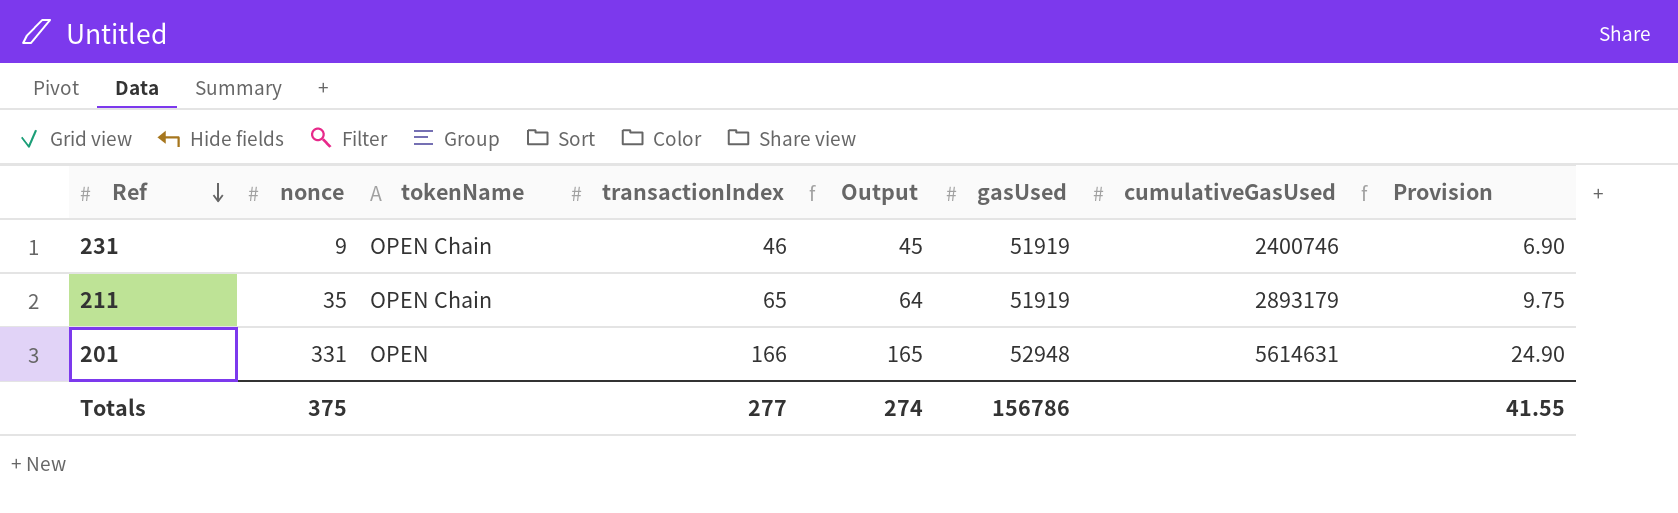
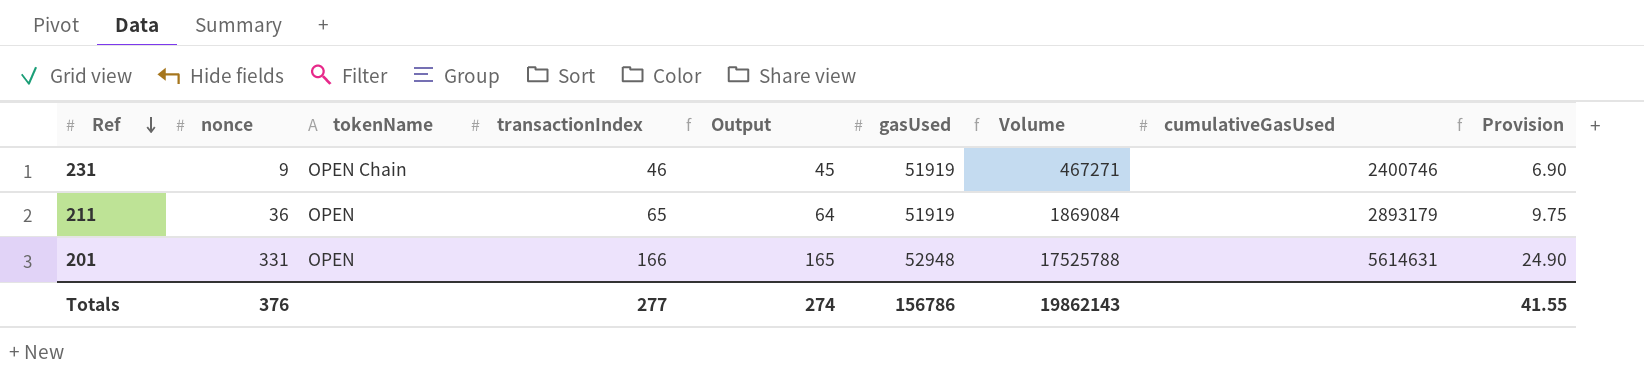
column Volume | formula: none -> [nonce] * [gasUsed]
211 | nonce: 35 -> 36
211 | tokenName: OPEN Chain -> OPEN
Totals | nonce: 375 -> 376

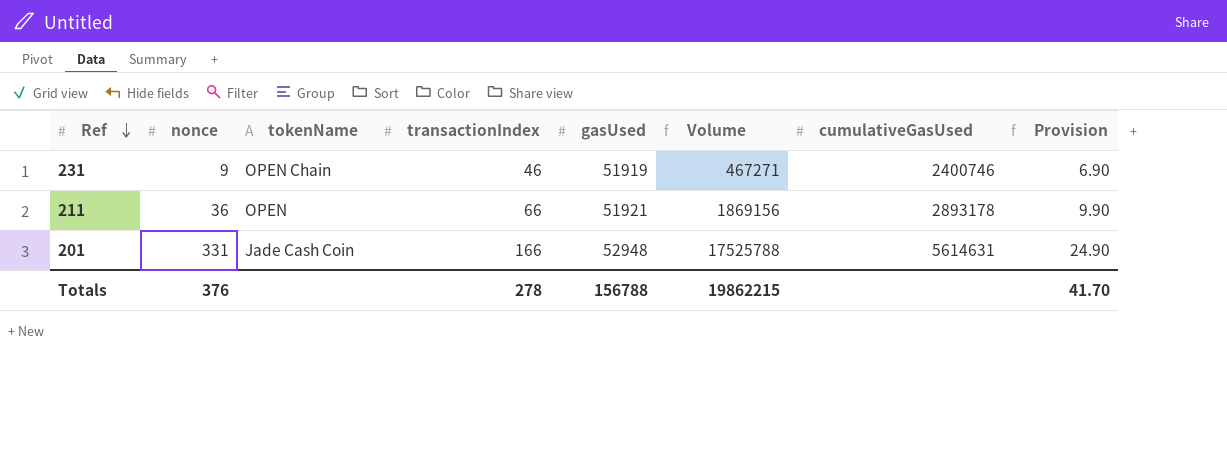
column Output | formula: [transactionIndex] - 1 -> none
211 | transactionIndex: 65 -> 66
211 | gasUsed: 51919 -> 51921
211 | Volume: 1869084 -> 1869156
211 | cumulativeGasUsed: 2893179 -> 2893178
211 | Provision: 9.75 -> 9.90
201 | tokenName: OPEN -> Jade Cash Coin
Totals | transactionIndex: 277 -> 278
Totals | gasUsed: 156786 -> 156788
Totals | Volume: 19862143 -> 19862215
Totals | Provision: 41.55 -> 41.70

